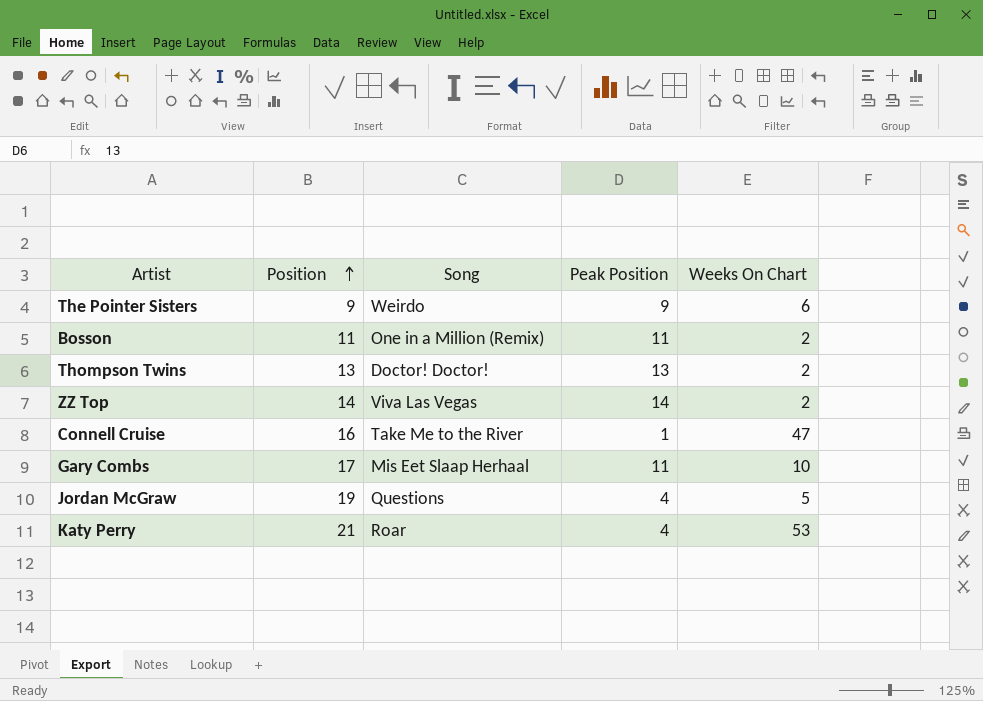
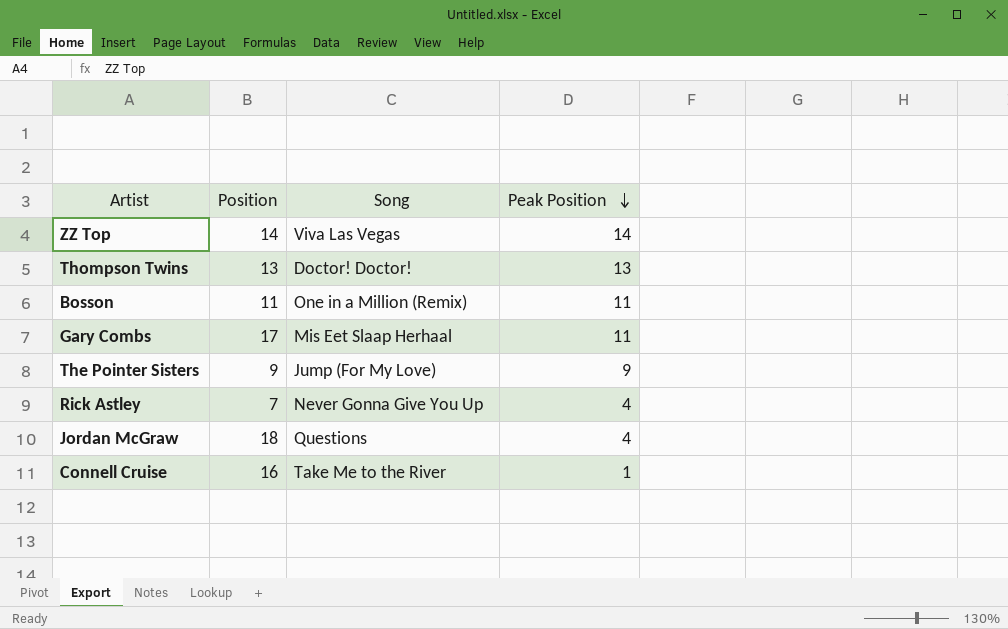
row order: Position ascending -> Peak Position descending
column Weeks On Chart | position: 5 -> none
row Katy Perry: 21 | Roar | 4 | 53 -> none
The Pointer Sisters | Song: Weirdo -> Jump (For My Love)
row Rick Astley: none -> 7 | Never Gonna Give You Up | 4
Jordan McGraw | Position: 19 -> 18

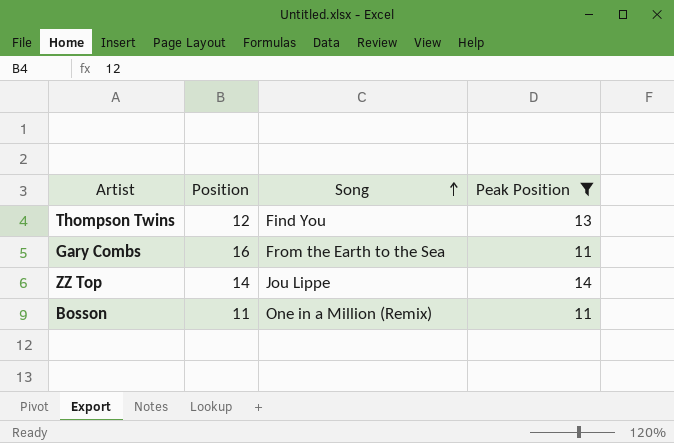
filter: none -> Peak Position >= 11
row order: Peak Position descending -> Song ascending
Thompson Twins | Position: 13 -> 12
Thompson Twins | Song: Doctor! Doctor! -> Find You
Gary Combs | Position: 17 -> 16
Gary Combs | Song: Mis Eet Slaap Herhaal -> From the Earth to the Sea
ZZ Top | Song: Viva Las Vegas -> Jou Lippe

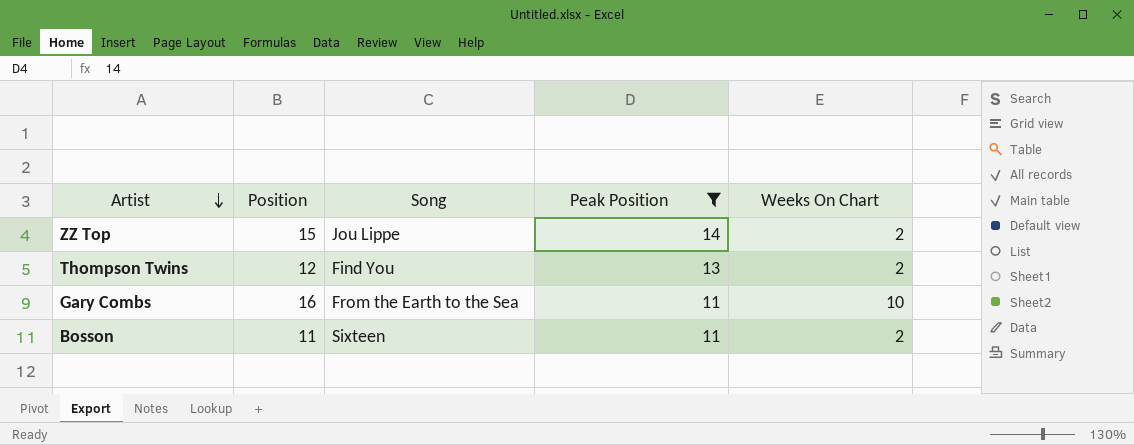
row order: Song ascending -> Artist descending
column Weeks On Chart | position: none -> 5
ZZ Top | Position: 14 -> 15
Bosson | Song: One in a Million (Remix) -> Sixteen

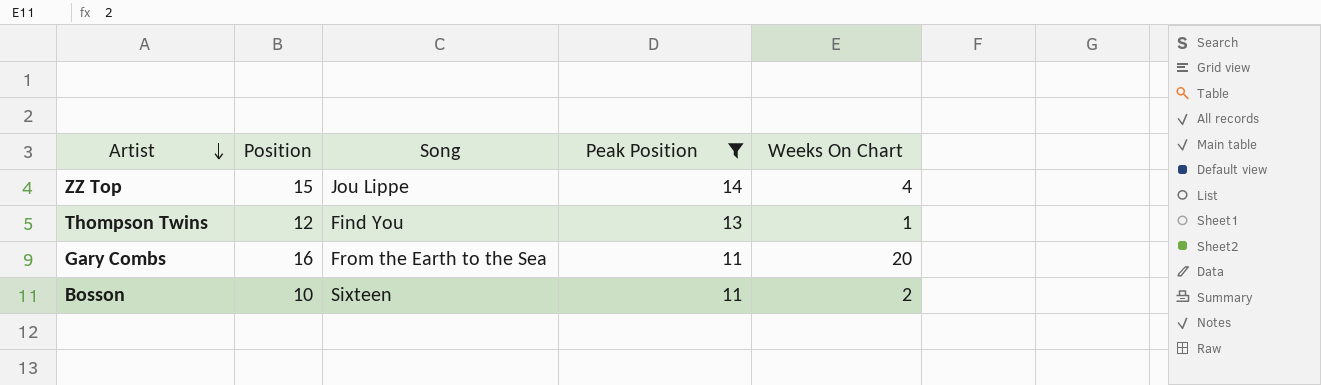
ZZ Top | Weeks On Chart: 2 -> 4
Thompson Twins | Weeks On Chart: 2 -> 1
Gary Combs | Weeks On Chart: 10 -> 20
Bosson | Position: 11 -> 10

